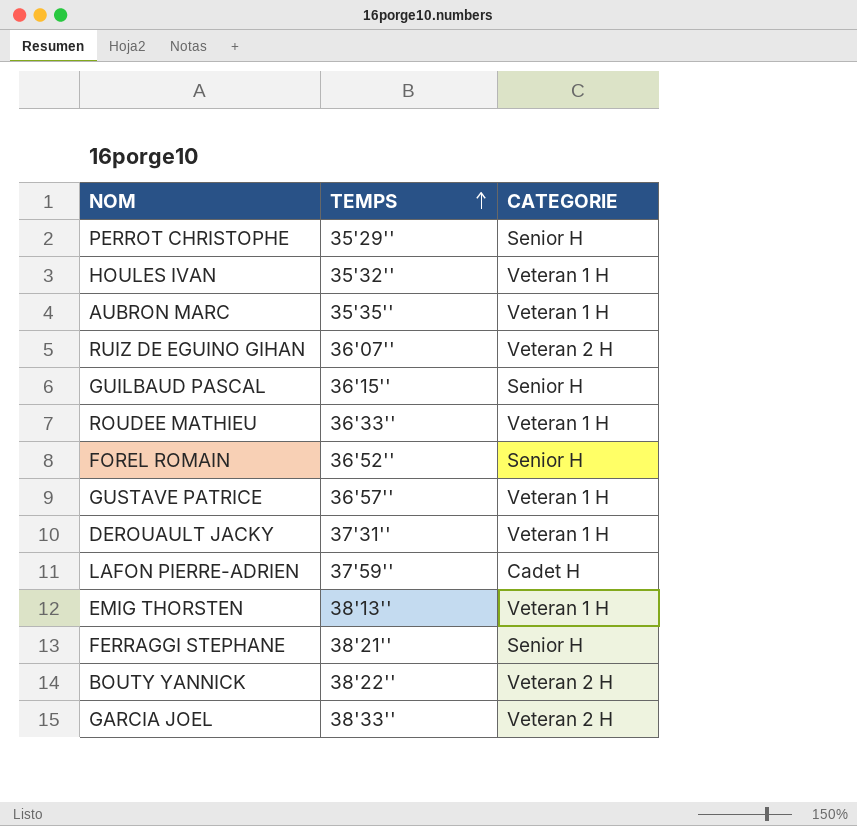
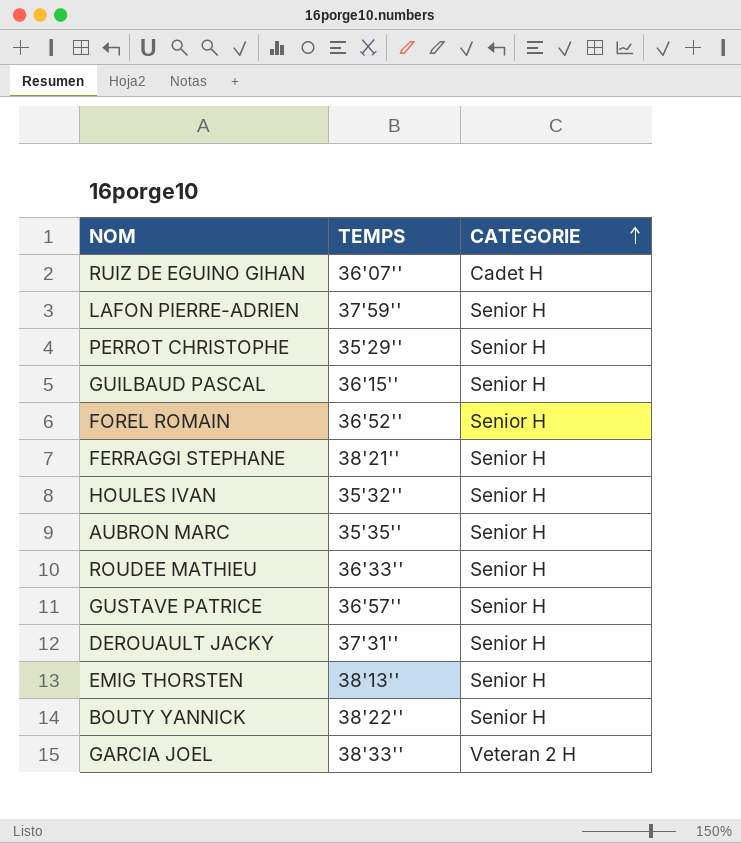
row order: TEMPS ascending -> CATEGORIE ascending
RUIZ DE EGUINO GIHAN | CATEGORIE: Veteran 2 H -> Cadet H
LAFON PIERRE-ADRIEN | CATEGORIE: Cadet H -> Senior H
HOULES IVAN | CATEGORIE: Veteran 1 H -> Senior H
AUBRON MARC | CATEGORIE: Veteran 1 H -> Senior H
ROUDEE MATHIEU | CATEGORIE: Veteran 1 H -> Senior H
GUSTAVE PATRICE | CATEGORIE: Veteran 1 H -> Senior H
DEROUAULT JACKY | CATEGORIE: Veteran 1 H -> Senior H
EMIG THORSTEN | CATEGORIE: Veteran 1 H -> Senior H
BOUTY YANNICK | CATEGORIE: Veteran 2 H -> Senior H

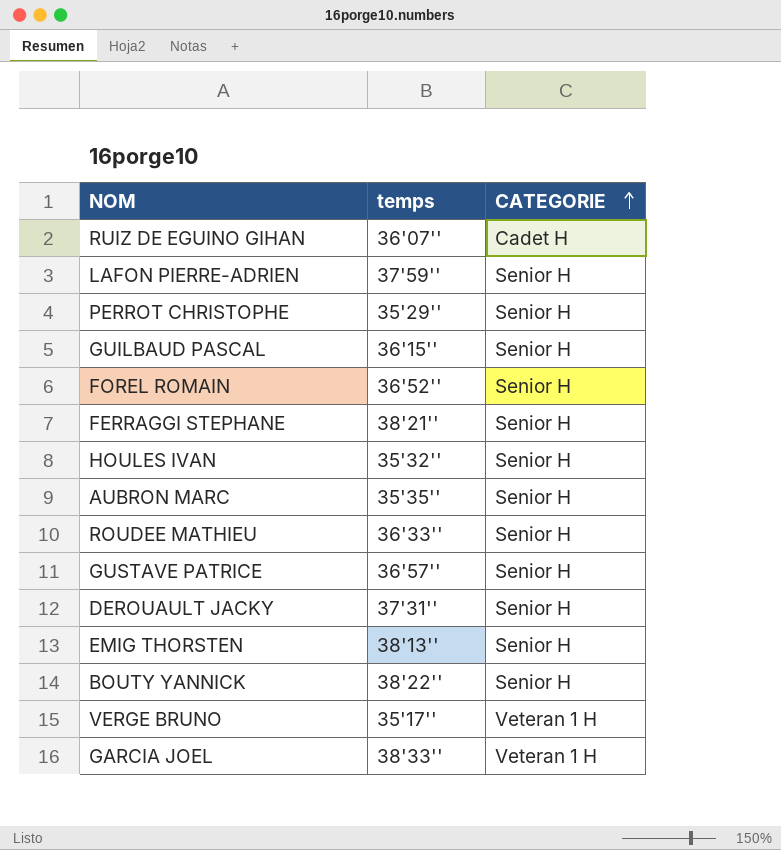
column name: TEMPS -> temps
row VERGE BRUNO: none -> 35'17'' | Veteran 1 H
GARCIA JOEL | CATEGORIE: Veteran 2 H -> Veteran 1 H

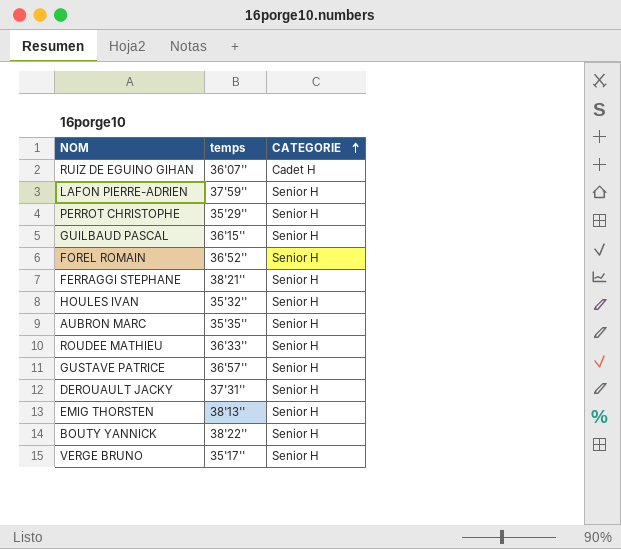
row GARCIA JOEL: 38'33'' | Veteran 1 H -> none
VERGE BRUNO | CATEGORIE: Veteran 1 H -> Senior H

